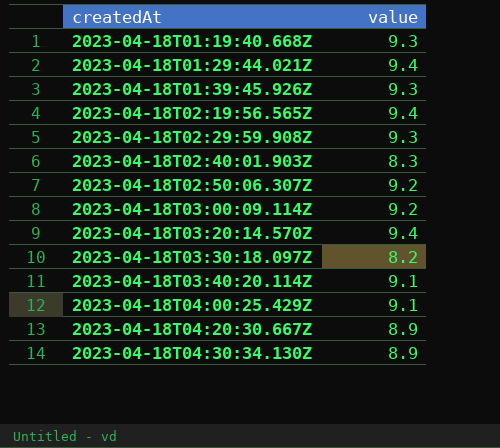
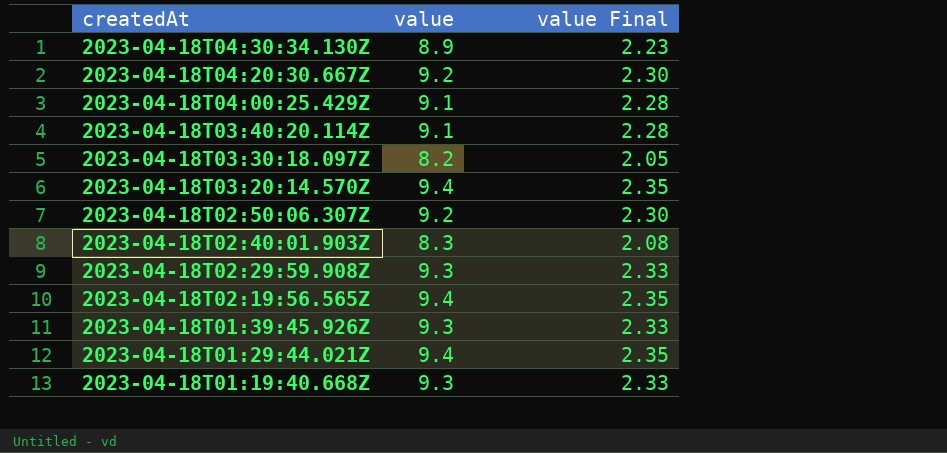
row order: createdAt ascending -> createdAt descending
column value Final | formula: none -> [value] * 0.25
row 2023-04-18T03:00:09.114Z: 9.2 -> none
2023-04-18T04:20:30.667Z | value: 8.9 -> 9.2

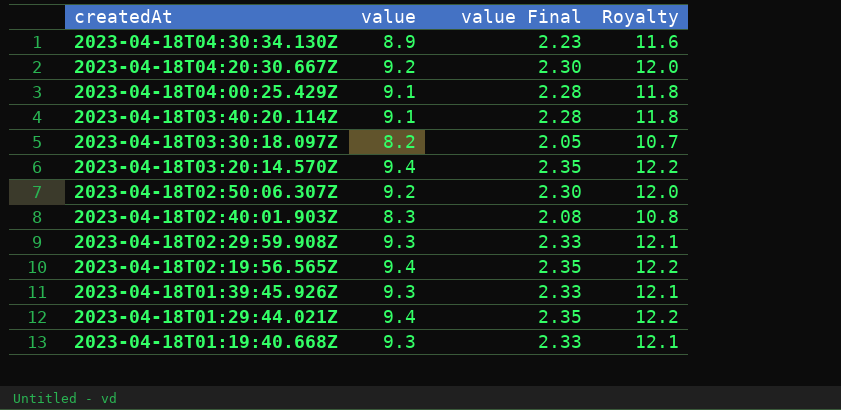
column Royalty | formula: none -> [value] * 1.3

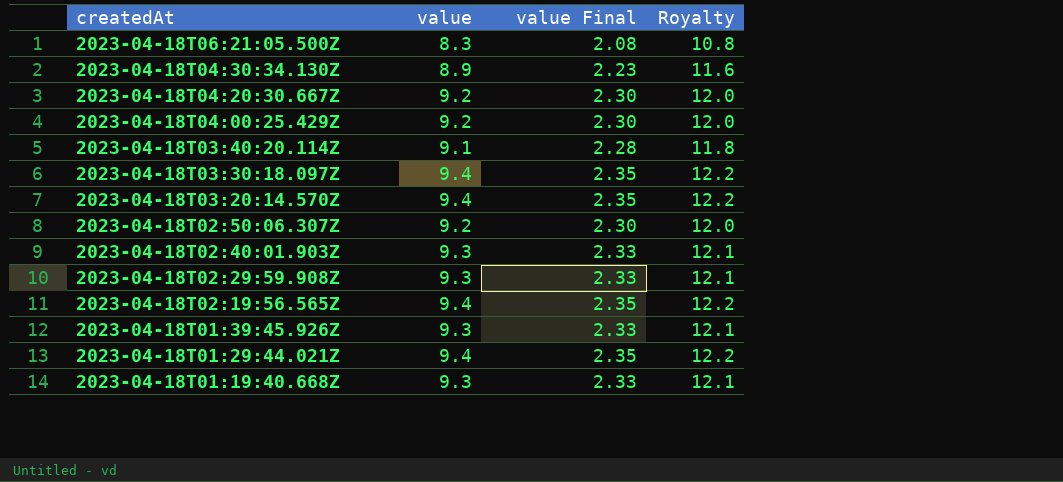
row 2023-04-18T06:21:05.500Z: none -> 8.3 | 2.08 | 10.8
2023-04-18T04:00:25.429Z | value: 9.1 -> 9.2
2023-04-18T04:00:25.429Z | value Final: 2.28 -> 2.30
2023-04-18T04:00:25.429Z | Royalty: 11.8 -> 12.0
2023-04-18T03:30:18.097Z | value: 8.2 -> 9.4
2023-04-18T03:30:18.097Z | value Final: 2.05 -> 2.35
2023-04-18T03:30:18.097Z | Royalty: 10.7 -> 12.2
2023-04-18T02:40:01.903Z | value: 8.3 -> 9.3
2023-04-18T02:40:01.903Z | value Final: 2.08 -> 2.33
2023-04-18T02:40:01.903Z | Royalty: 10.8 -> 12.1

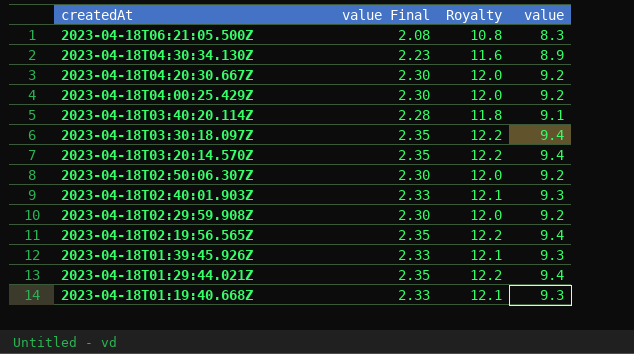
column value | position: 2 -> 4
2023-04-18T02:29:59.908Z | value Final: 2.33 -> 2.30
2023-04-18T02:29:59.908Z | Royalty: 12.1 -> 12.0
2023-04-18T02:29:59.908Z | value: 9.3 -> 9.2

